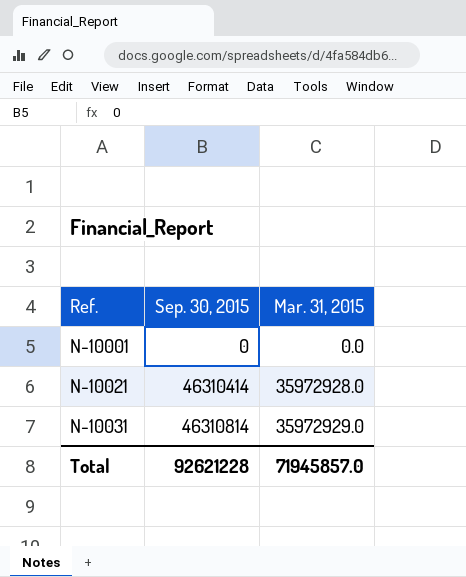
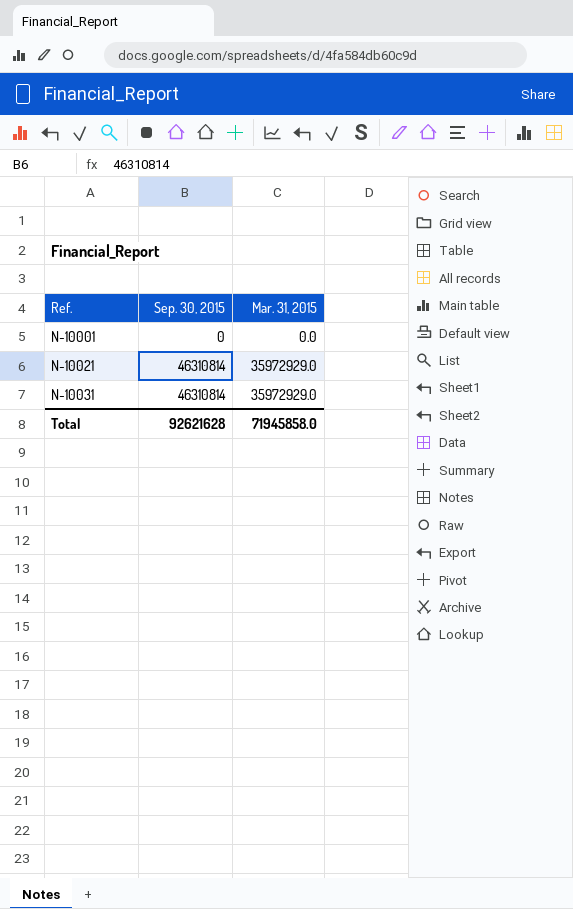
N-10021 | Sep. 30, 2015: 46310414 -> 46310814
N-10021 | Mar. 31, 2015: 35972928.0 -> 35972929.0
Total | Sep. 30, 2015: 92621228 -> 92621628
Total | Mar. 31, 2015: 71945857.0 -> 71945858.0

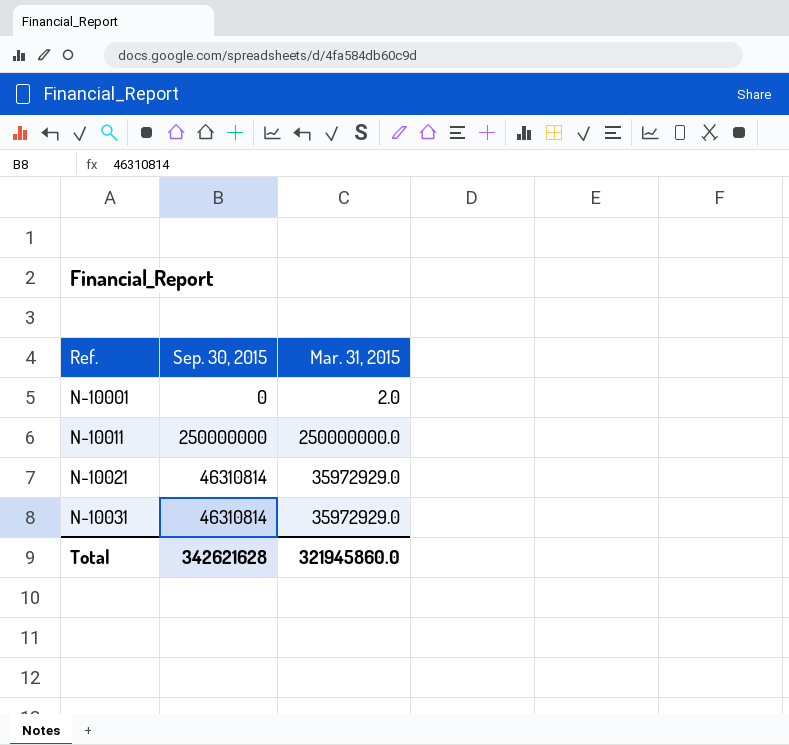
N-10001 | Mar. 31, 2015: 0.0 -> 2.0
row N-10011: none -> 250000000 | 250000000.0
Total | Sep. 30, 2015: 92621628 -> 342621628
Total | Mar. 31, 2015: 71945858.0 -> 321945860.0

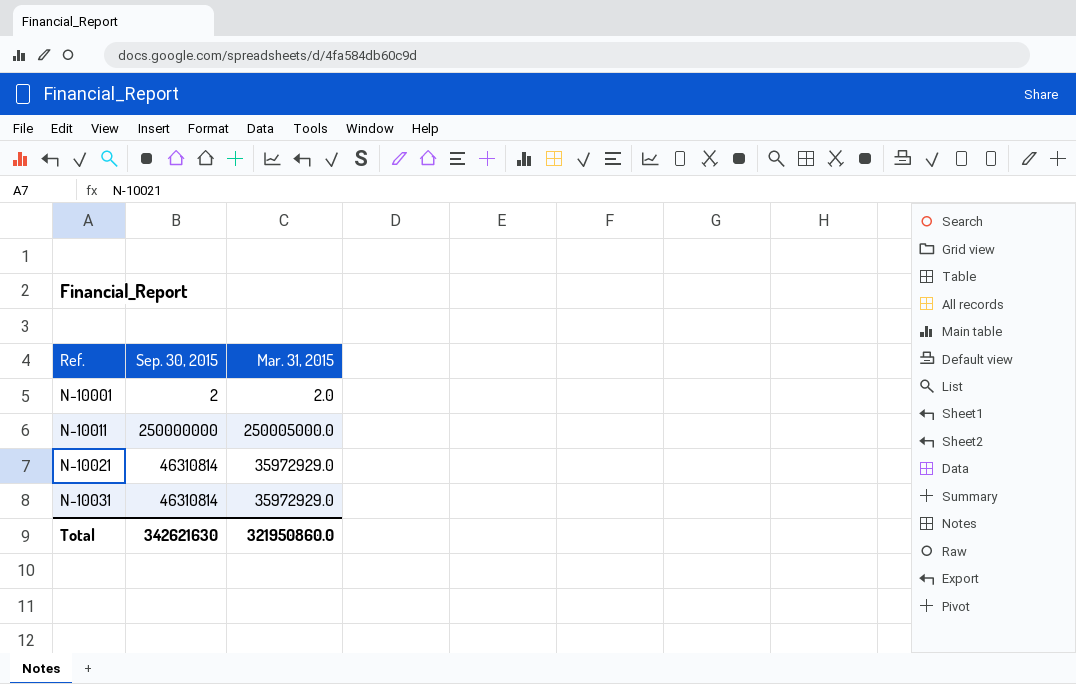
N-10001 | Sep. 30, 2015: 0 -> 2
N-10011 | Mar. 31, 2015: 250000000.0 -> 250005000.0
Total | Sep. 30, 2015: 342621628 -> 342621630
Total | Mar. 31, 2015: 321945860.0 -> 321950860.0

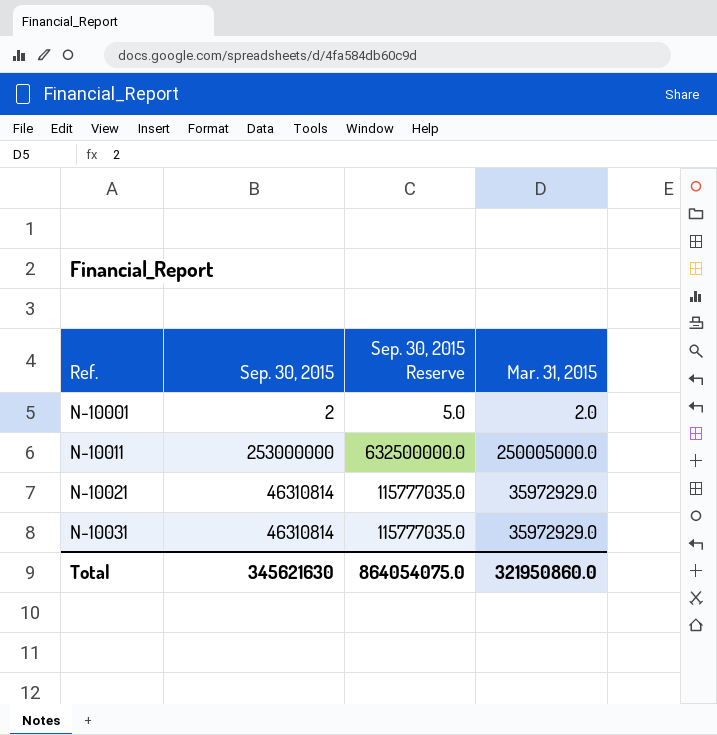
column Sep. 30, 2015 Reserve | formula: none -> [Sep. 30, 2015] * 2.5
N-10011 | Sep. 30, 2015: 250000000 -> 253000000
Total | Sep. 30, 2015: 342621630 -> 345621630

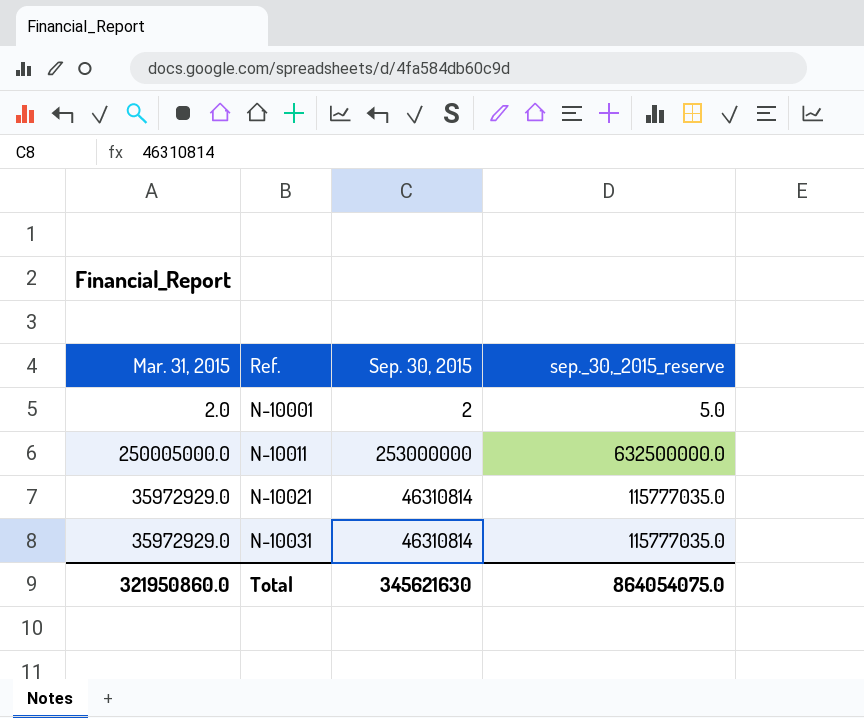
column Mar. 31, 2015 | position: 4 -> 1
column name: Sep. 30, 2015 Reserve -> sep._30,_2015_reserve

